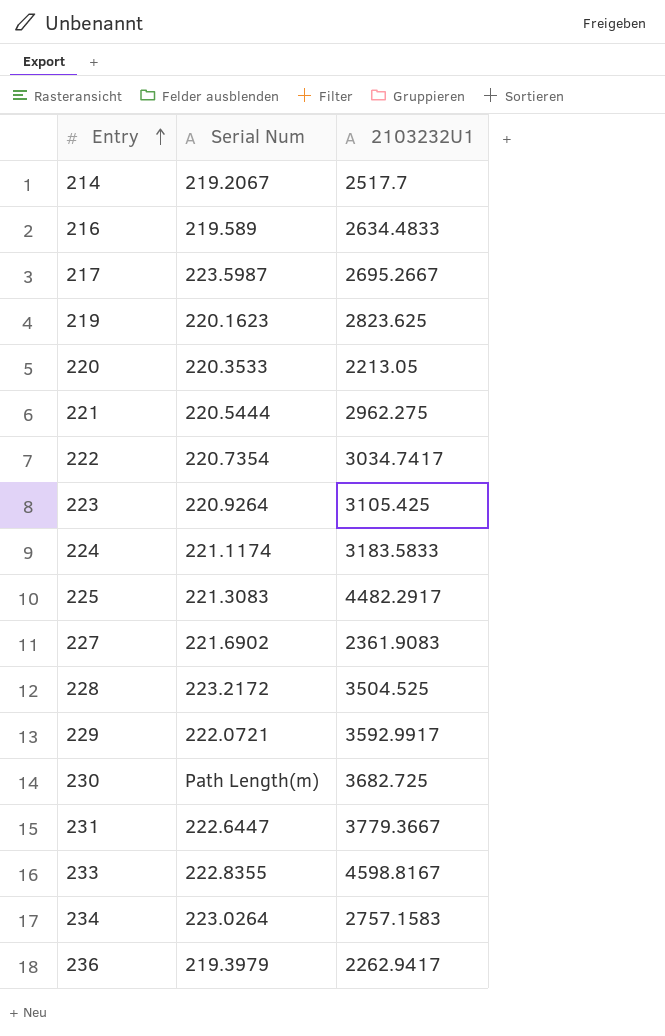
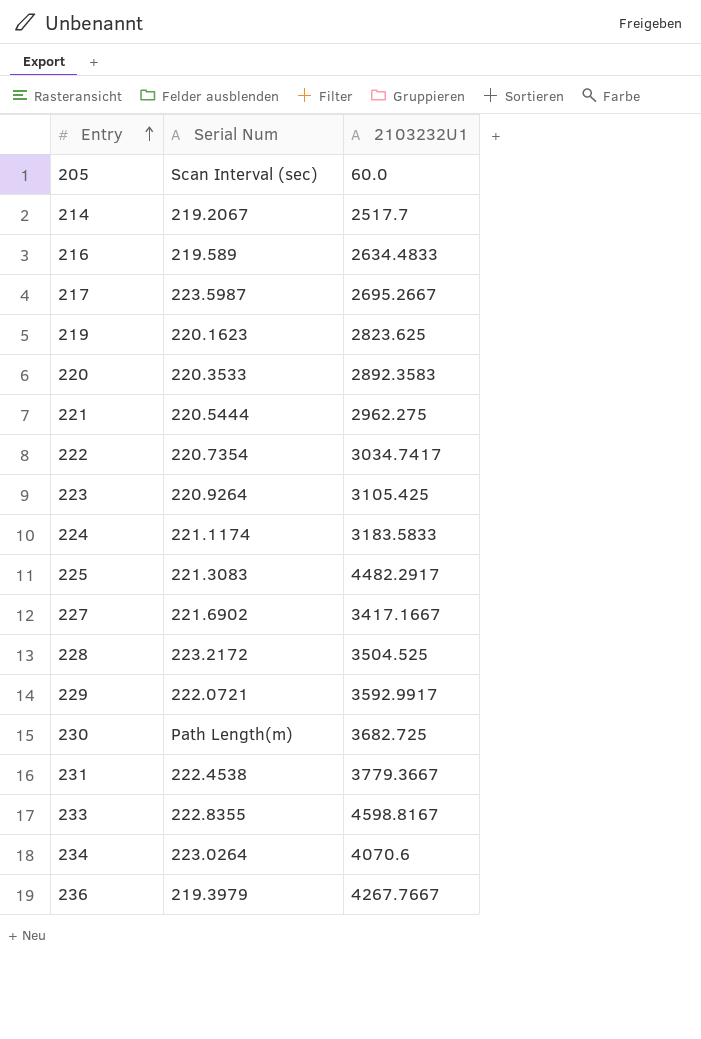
row 205: none -> Scan Interval (sec) | 60.0
220 | 2103232U1: 2213.05 -> 2892.3583
227 | 2103232U1: 2361.9083 -> 3417.1667
231 | Serial Num: 222.6447 -> 222.4538
234 | 2103232U1: 2757.1583 -> 4070.6
236 | 2103232U1: 2262.9417 -> 4267.7667

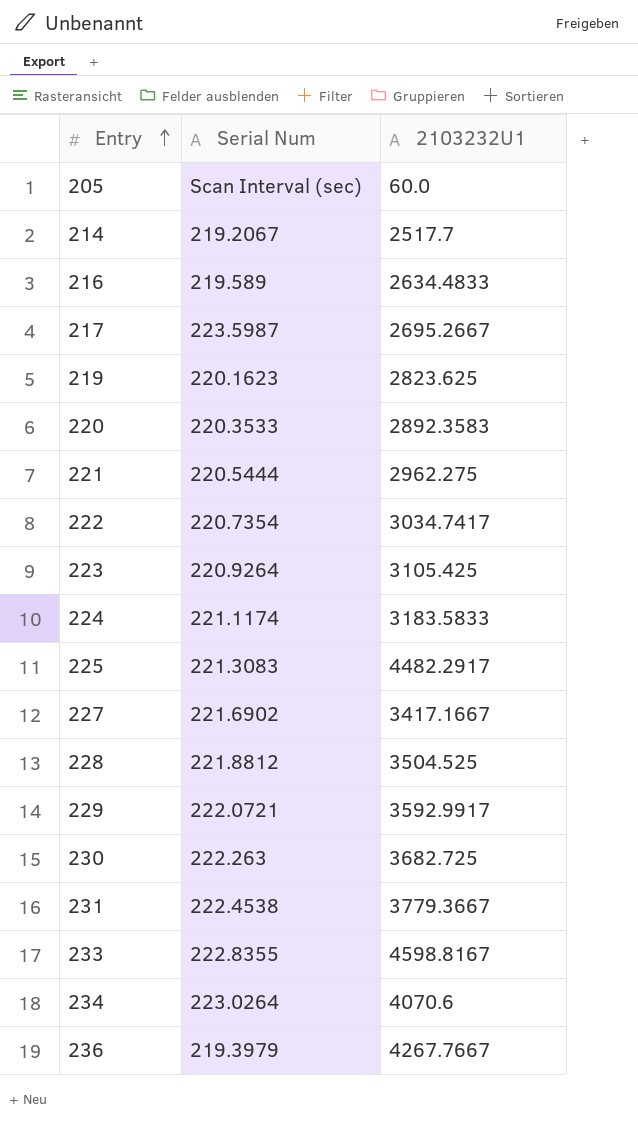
228 | Serial Num: 223.2172 -> 221.8812
230 | Serial Num: Path Length(m) -> 222.263

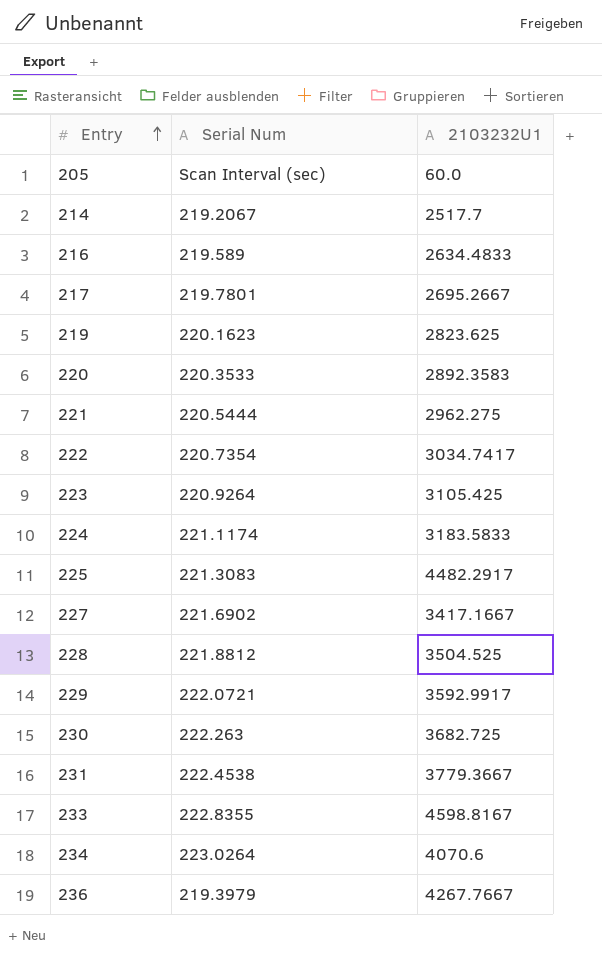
217 | Serial Num: 223.5987 -> 219.7801

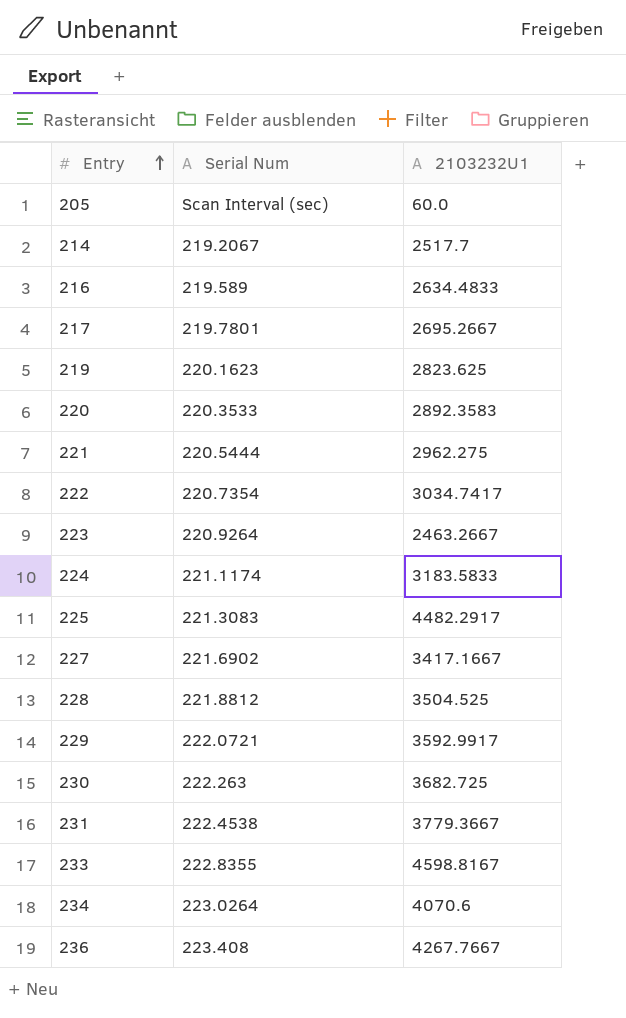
223 | 2103232U1: 3105.425 -> 2463.2667
236 | Serial Num: 219.3979 -> 223.408

